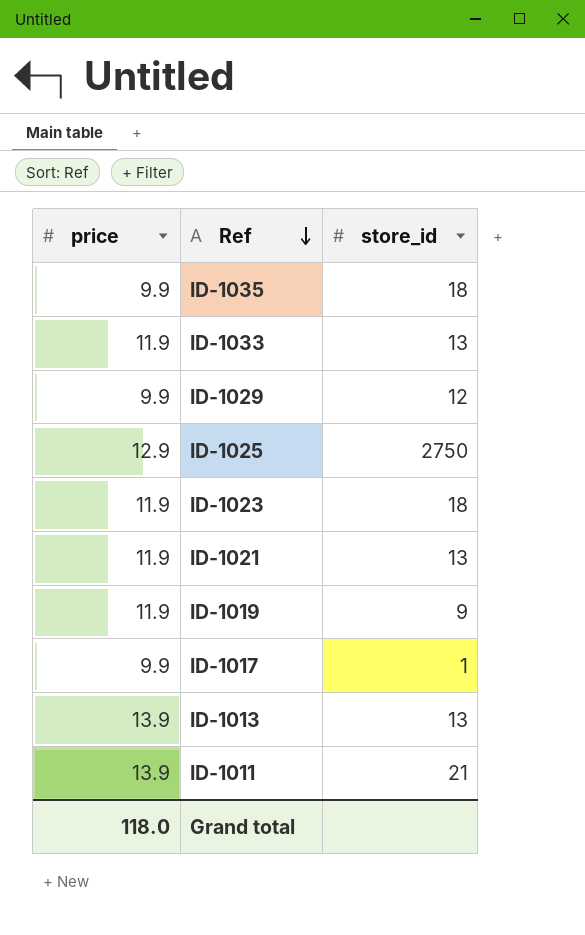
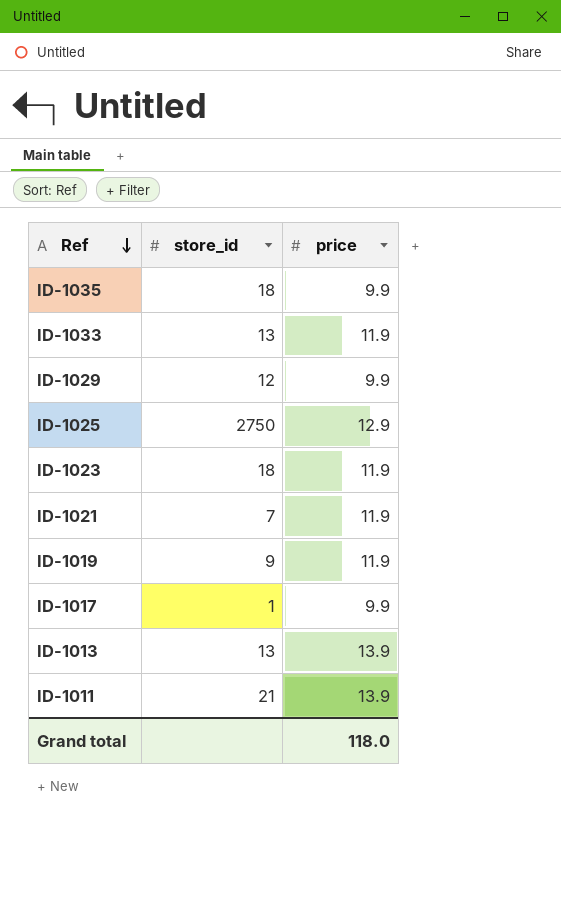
column price | position: 1 -> 3
ID-1021 | store_id: 13 -> 7

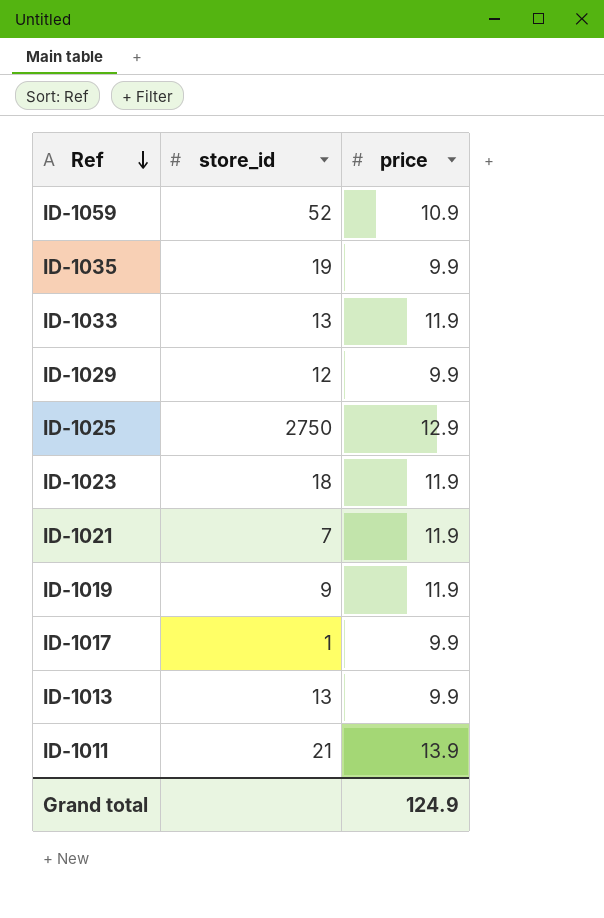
row ID-1059: none -> 52 | 10.9
ID-1035 | store_id: 18 -> 19
ID-1013 | price: 13.9 -> 9.9
Grand total | price: 118.0 -> 124.9

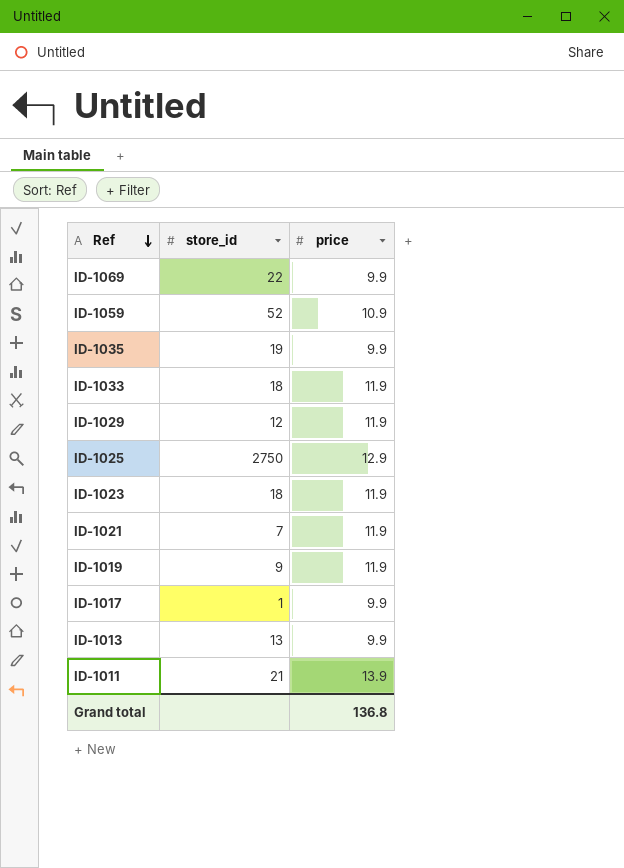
row ID-1069: none -> 22 | 9.9
ID-1033 | store_id: 13 -> 18
ID-1029 | price: 9.9 -> 11.9
Grand total | price: 124.9 -> 136.8

